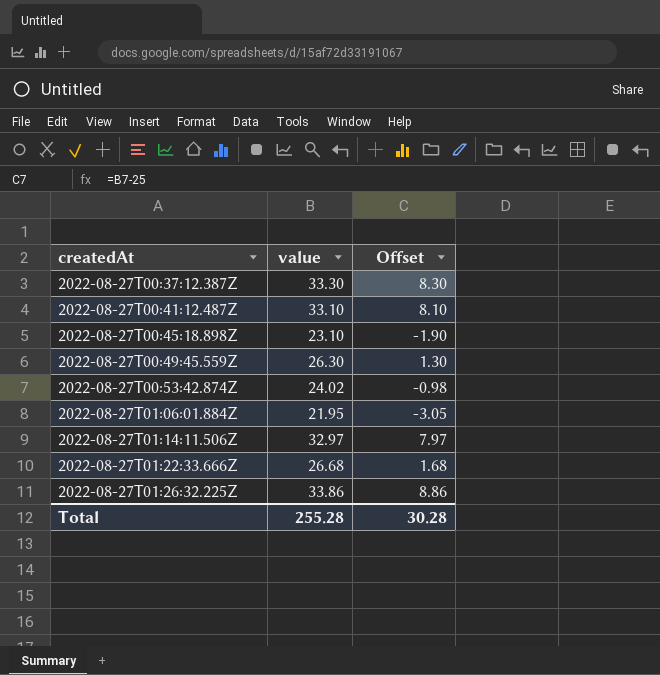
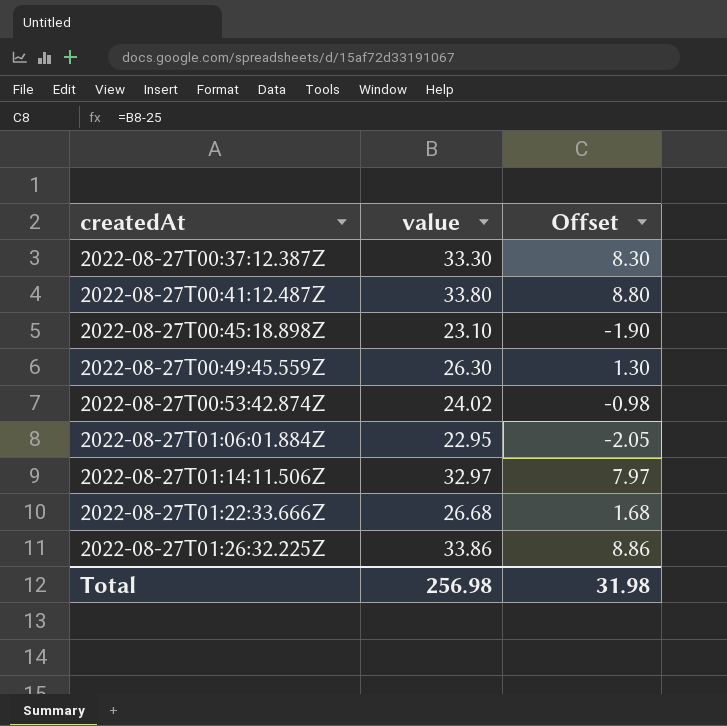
2022-08-27T00:41:12.487Z | value: 33.10 -> 33.80
2022-08-27T00:41:12.487Z | Offset: 8.10 -> 8.80
2022-08-27T01:06:01.884Z | value: 21.95 -> 22.95
2022-08-27T01:06:01.884Z | Offset: -3.05 -> -2.05
Total | value: 255.28 -> 256.98
Total | Offset: 30.28 -> 31.98

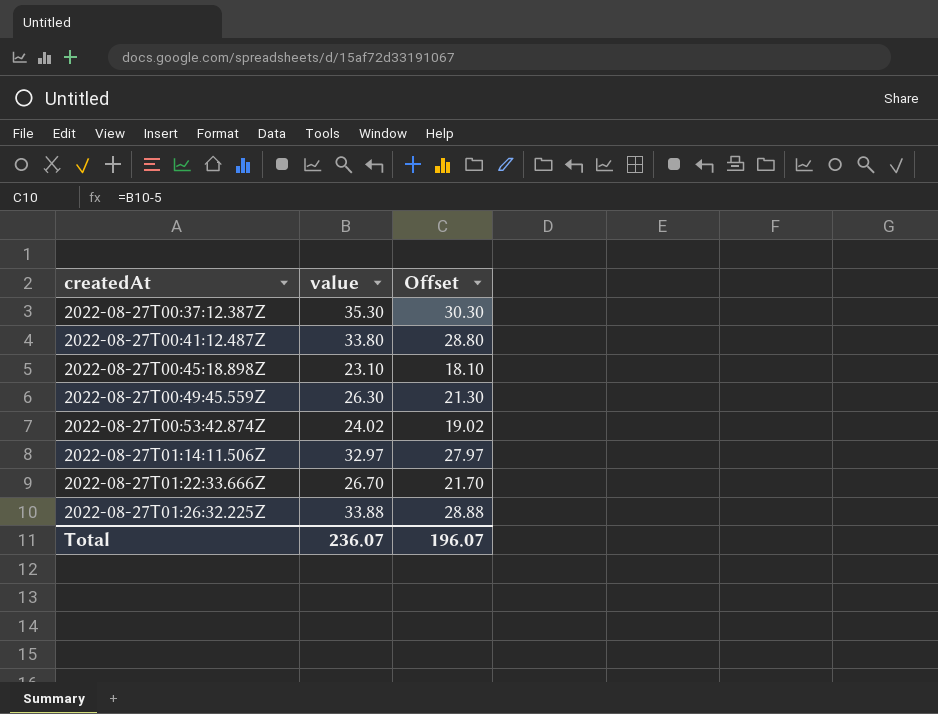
column Offset | formula: [value] - 25 -> [value] - 5
row 2022-08-27T01:06:01.884Z: 22.95 | -2.05 -> none
2022-08-27T00:37:12.387Z | value: 33.30 -> 35.30
2022-08-27T01:22:33.666Z | value: 26.68 -> 26.70
2022-08-27T01:26:32.225Z | value: 33.86 -> 33.88
Total | value: 256.98 -> 236.07
Total | Offset: 31.98 -> 196.07

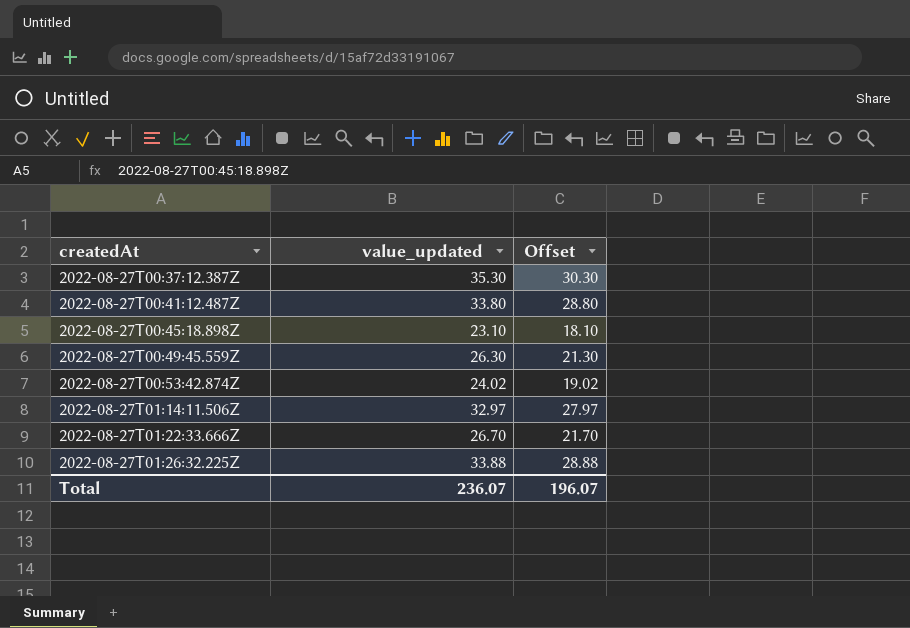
column name: value -> value_updated

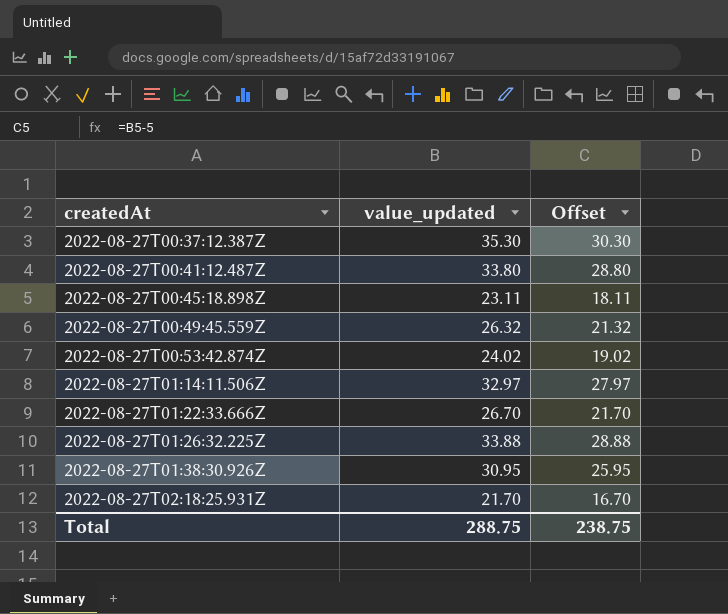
2022-08-27T00:45:18.898Z | value_updated: 23.10 -> 23.11
2022-08-27T00:45:18.898Z | Offset: 18.10 -> 18.11
2022-08-27T00:49:45.559Z | value_updated: 26.30 -> 26.32
2022-08-27T00:49:45.559Z | Offset: 21.30 -> 21.32
row 2022-08-27T01:38:30.926Z: none -> 30.95 | 25.95
row 2022-08-27T02:18:25.931Z: none -> 21.70 | 16.70
Total | value_updated: 236.07 -> 288.75
Total | Offset: 196.07 -> 238.75

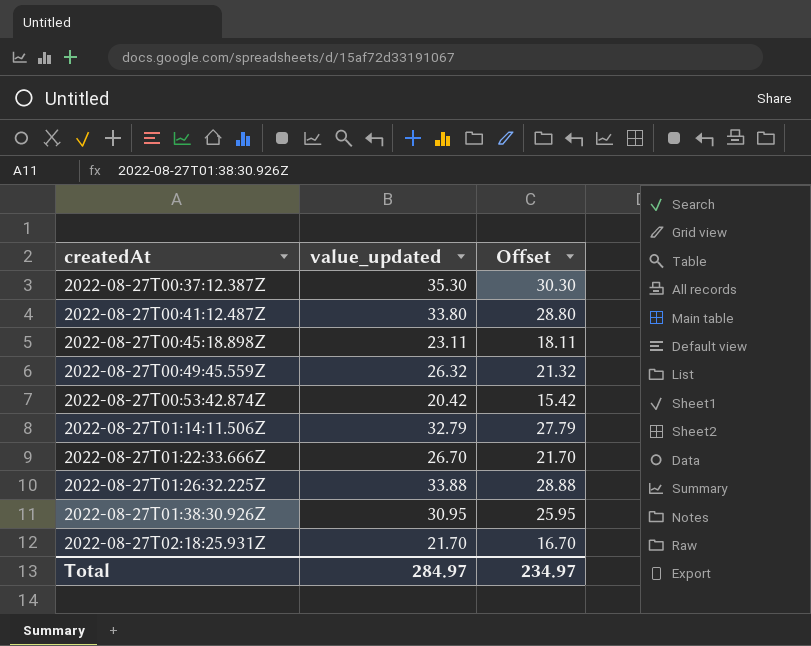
2022-08-27T00:53:42.874Z | value_updated: 24.02 -> 20.42
2022-08-27T00:53:42.874Z | Offset: 19.02 -> 15.42
2022-08-27T01:14:11.506Z | value_updated: 32.97 -> 32.79
2022-08-27T01:14:11.506Z | Offset: 27.97 -> 27.79
Total | value_updated: 288.75 -> 284.97
Total | Offset: 238.75 -> 234.97

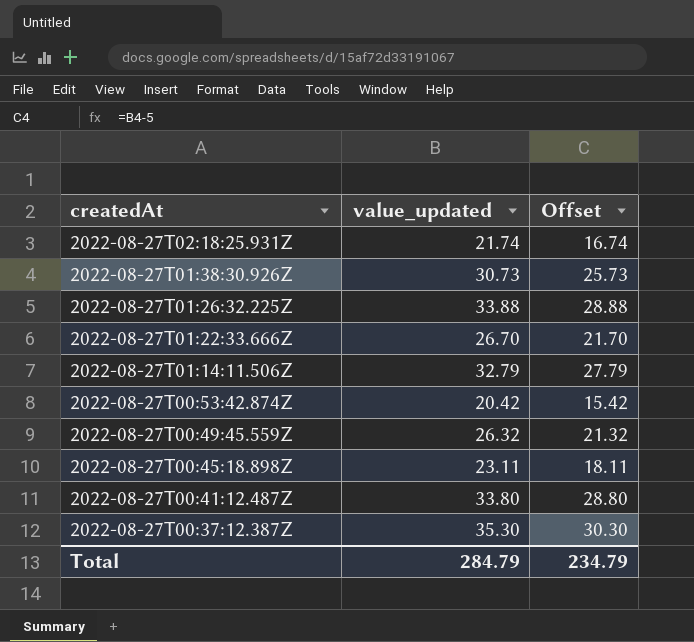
row order: createdAt ascending -> createdAt descending
2022-08-27T02:18:25.931Z | value_updated: 21.70 -> 21.74
2022-08-27T02:18:25.931Z | Offset: 16.70 -> 16.74
2022-08-27T01:38:30.926Z | value_updated: 30.95 -> 30.73
2022-08-27T01:38:30.926Z | Offset: 25.95 -> 25.73
Total | value_updated: 284.97 -> 284.79
Total | Offset: 234.97 -> 234.79

